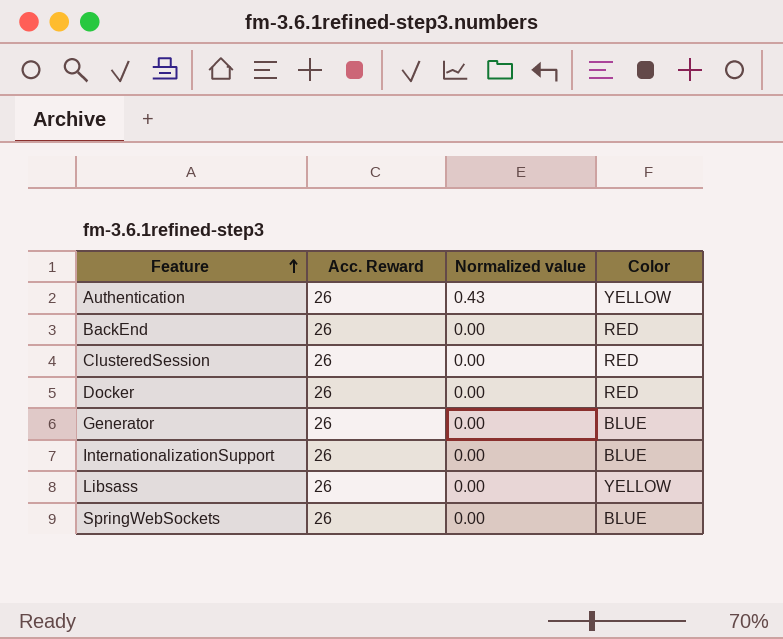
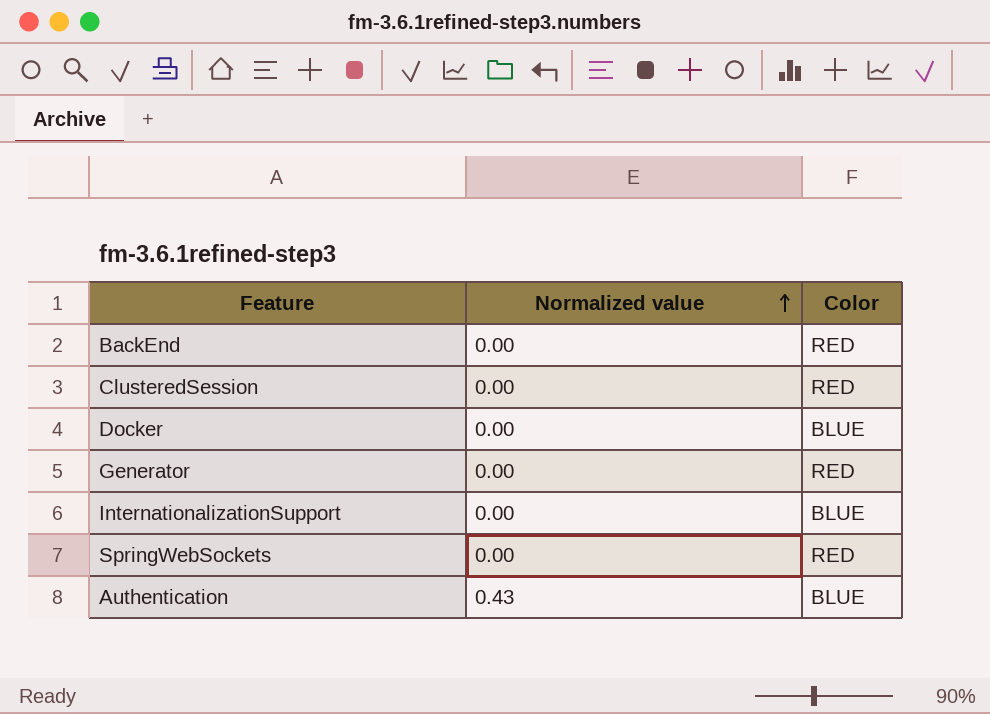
row order: Feature ascending -> Normalized value ascending
column Acc. Reward | position: 2 -> none
row Libsass: 26 | 0.00 | YELLOW -> none
Docker | Color: RED -> BLUE
Generator | Color: BLUE -> RED
SpringWebSockets | Color: BLUE -> RED
Authentication | Color: YELLOW -> BLUE

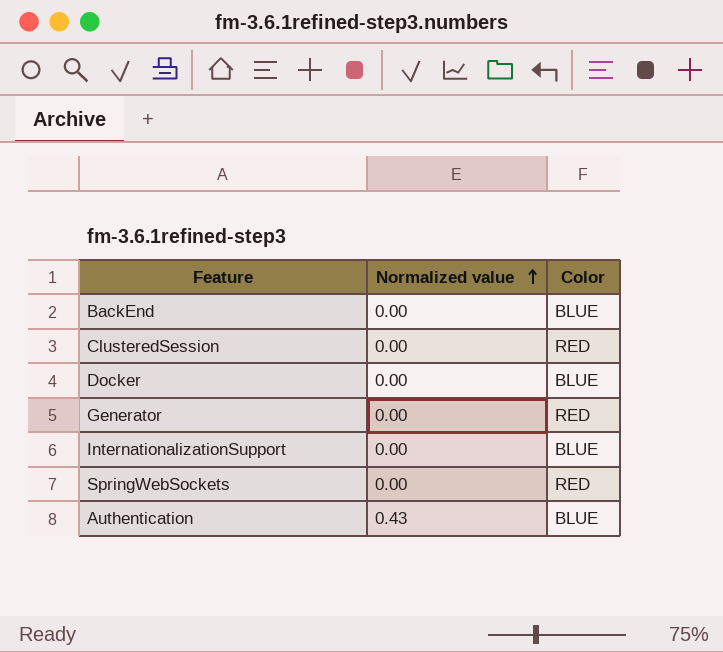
BackEnd | Color: RED -> BLUE

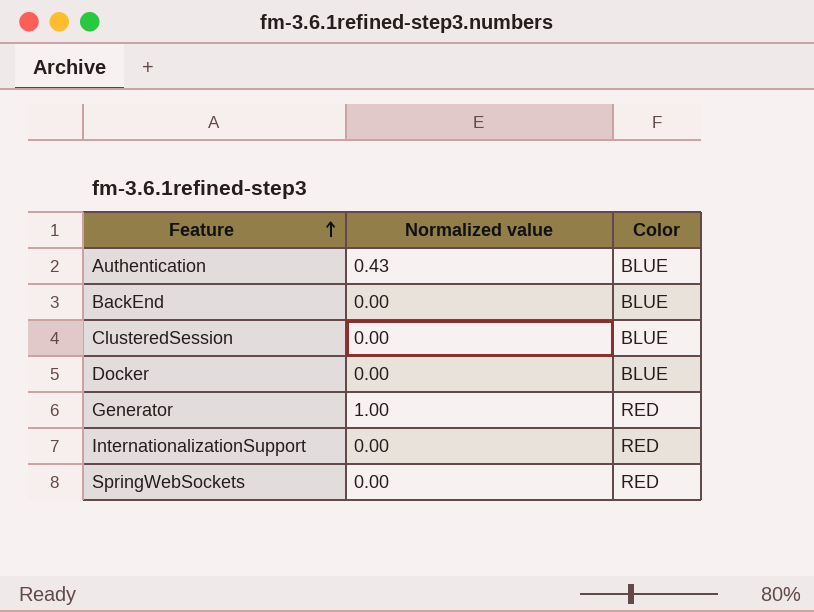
row order: Normalized value ascending -> Feature ascending
ClusteredSession | Color: RED -> BLUE
Generator | Normalized value: 0.00 -> 1.00
InternationalizationSupport | Color: BLUE -> RED

